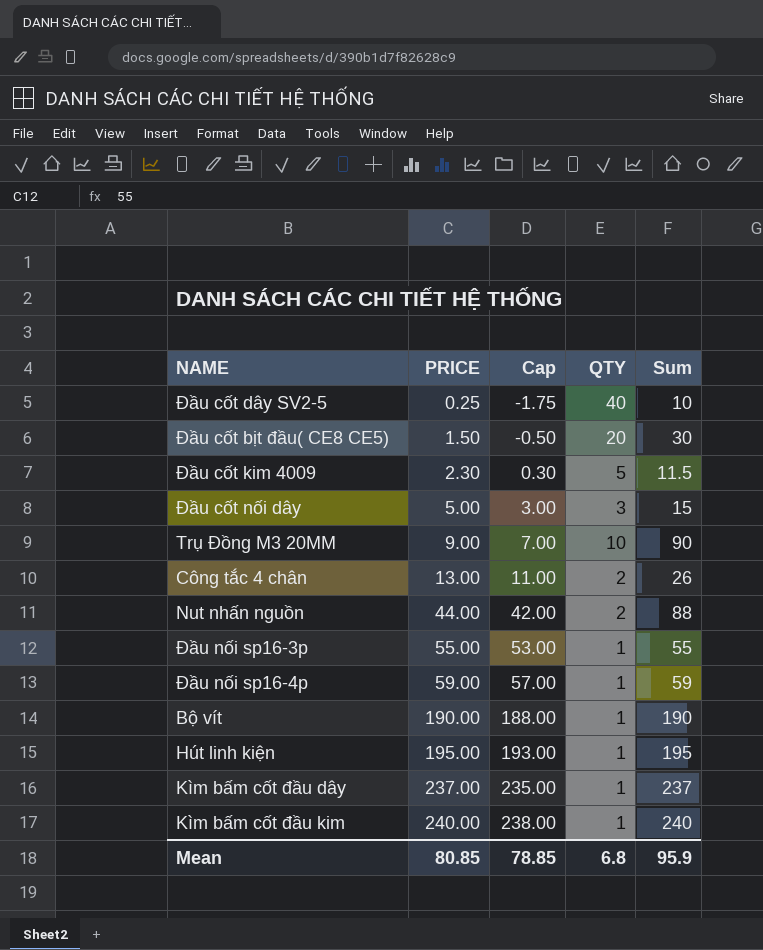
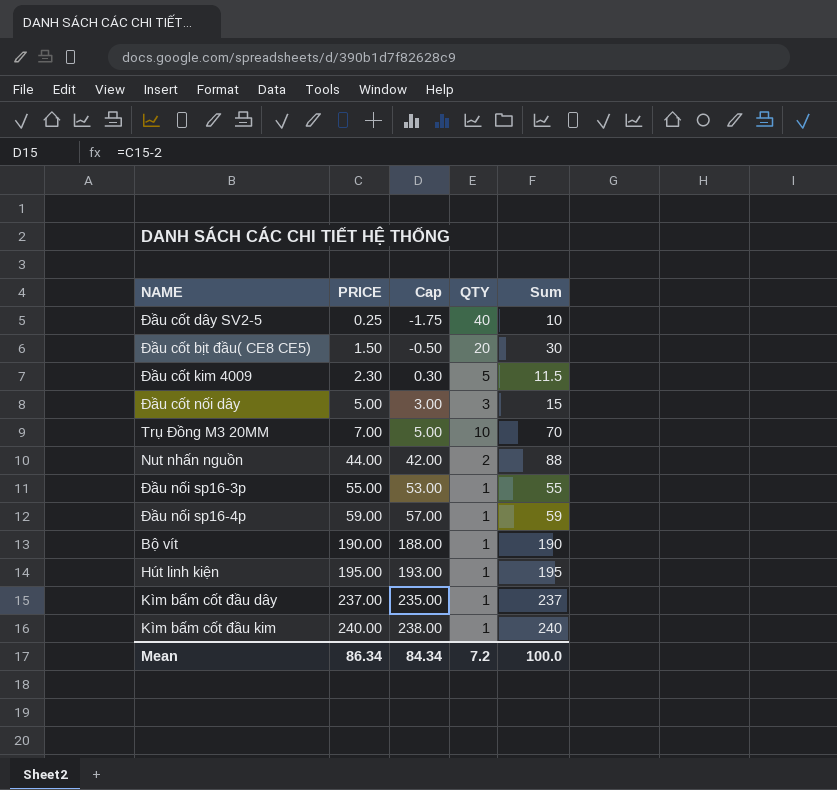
row Công tắc 4 chân: 13.00 | 11.00 | 2 | 26 -> none
Trụ Đồng M3 20MM | PRICE: 9.00 -> 7.00
Trụ Đồng M3 20MM | Cap: 7.00 -> 5.00
Trụ Đồng M3 20MM | Sum: 90 -> 70
Mean | PRICE: 80.85 -> 86.34
Mean | Cap: 78.85 -> 84.34
Mean | QTY: 6.8 -> 7.2
Mean | Sum: 95.9 -> 100.0

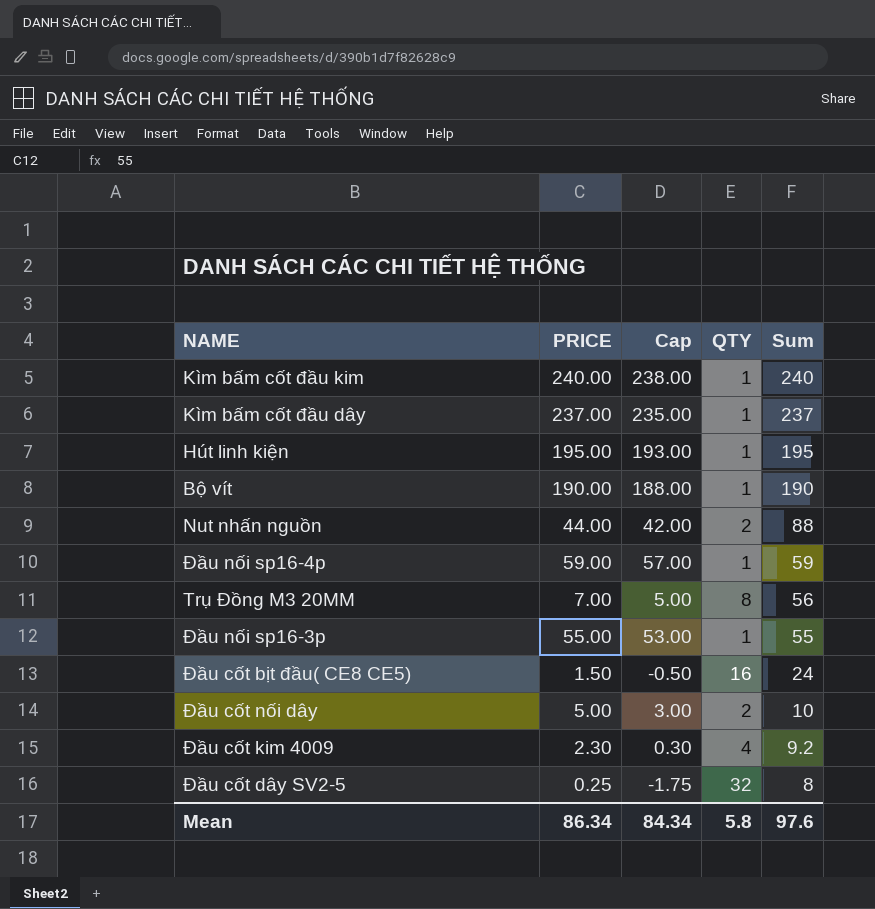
row order: PRICE ascending -> Sum descending
Trụ Đồng M3 20MM | QTY: 10 -> 8
Trụ Đồng M3 20MM | Sum: 70 -> 56
Đầu cốt bịt đầu( CE8 CE5) | QTY: 20 -> 16
Đầu cốt bịt đầu( CE8 CE5) | Sum: 30 -> 24
Đầu cốt nối dây | QTY: 3 -> 2
Đầu cốt nối dây | Sum: 15 -> 10
Đầu cốt kim 4009 | QTY: 5 -> 4
Đầu cốt kim 4009 | Sum: 11.5 -> 9.2
Đầu cốt dây SV2-5 | QTY: 40 -> 32
Đầu cốt dây SV2-5 | Sum: 10 -> 8
Mean | QTY: 7.2 -> 5.8
Mean | Sum: 100.0 -> 97.6

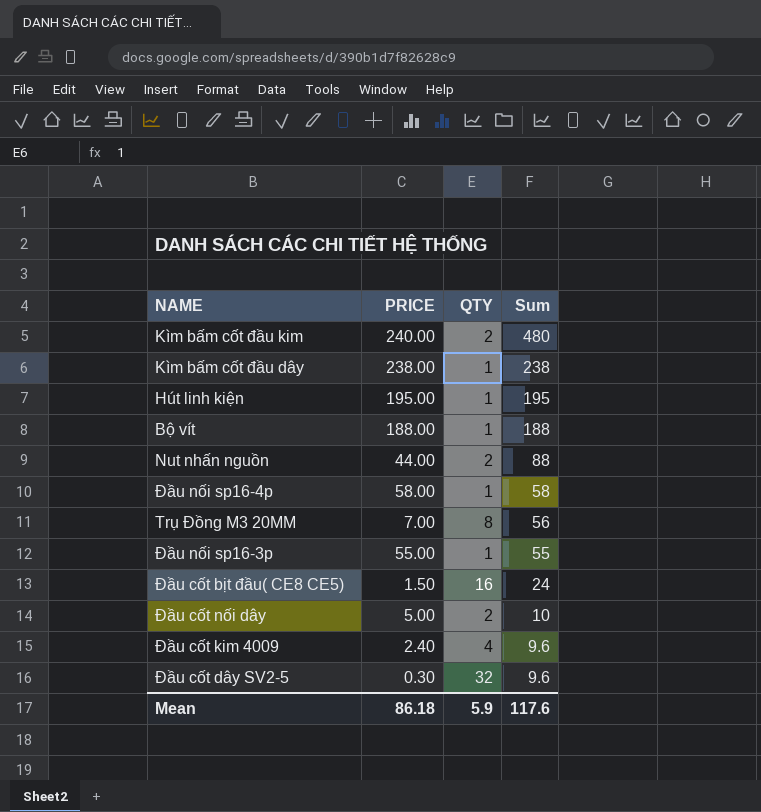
column Cap | formula: [PRICE] - 2 -> none
Kìm bấm cốt đầu kim | QTY: 1 -> 2
Kìm bấm cốt đầu kim | Sum: 240 -> 480
Kìm bấm cốt đầu dây | PRICE: 237.00 -> 238.00
Kìm bấm cốt đầu dây | Sum: 237 -> 238
Bộ vít | PRICE: 190.00 -> 188.00
Bộ vít | Sum: 190 -> 188
Đầu nối sp16-4p | PRICE: 59.00 -> 58.00
Đầu nối sp16-4p | Sum: 59 -> 58
Đầu cốt kim 4009 | PRICE: 2.30 -> 2.40
Đầu cốt kim 4009 | Sum: 9.2 -> 9.6
Đầu cốt dây SV2-5 | PRICE: 0.25 -> 0.30
Đầu cốt dây SV2-5 | Sum: 8 -> 9.6
Mean | PRICE: 86.34 -> 86.18
Mean | QTY: 5.8 -> 5.9
Mean | Sum: 97.6 -> 117.6

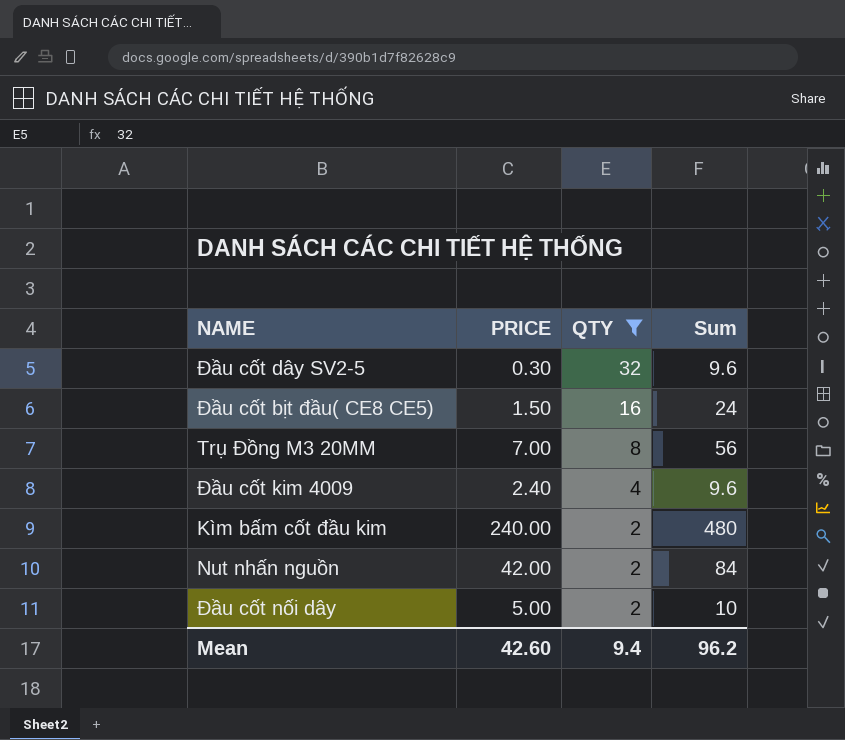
filter: none -> QTY != 1
row order: Sum descending -> QTY descending
Nut nhấn nguồn | PRICE: 44.00 -> 42.00
Nut nhấn nguồn | Sum: 88 -> 84
Mean | PRICE: 86.18 -> 42.60
Mean | QTY: 5.9 -> 9.4
Mean | Sum: 117.6 -> 96.2

